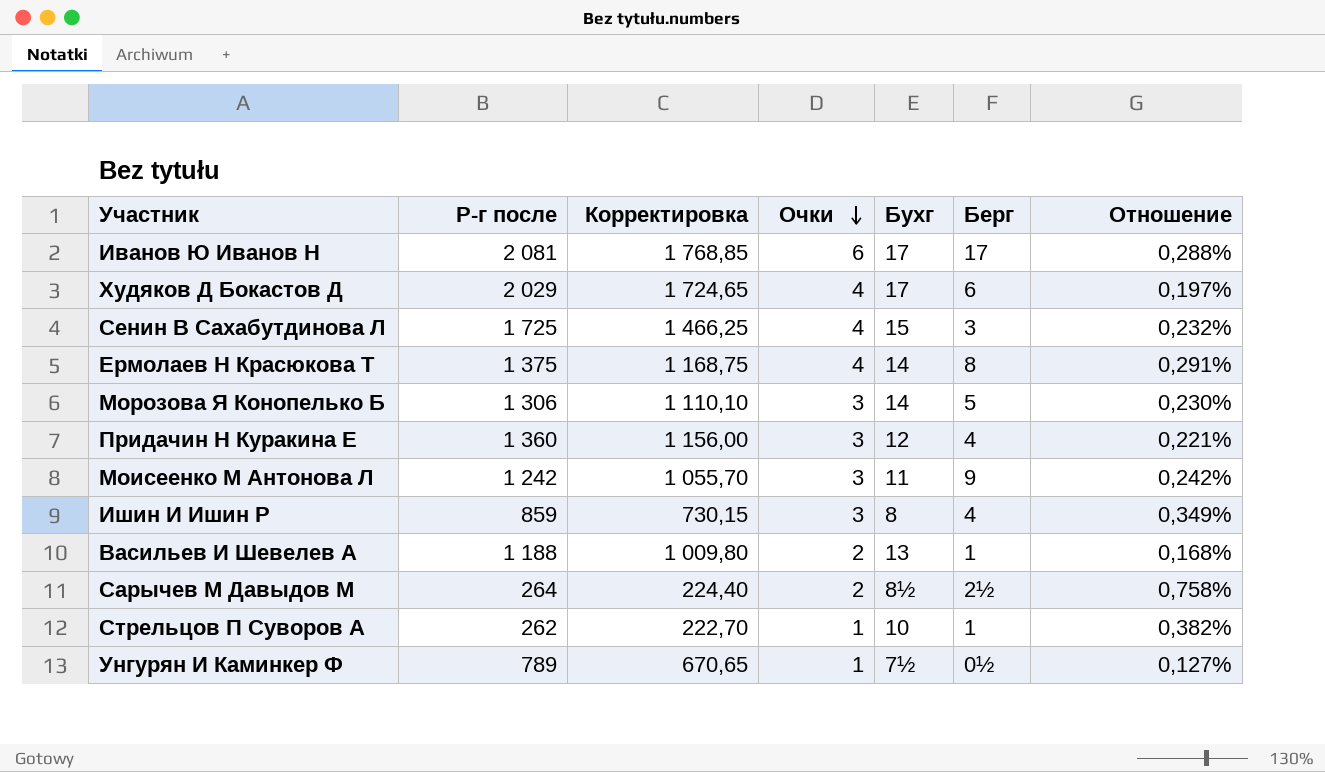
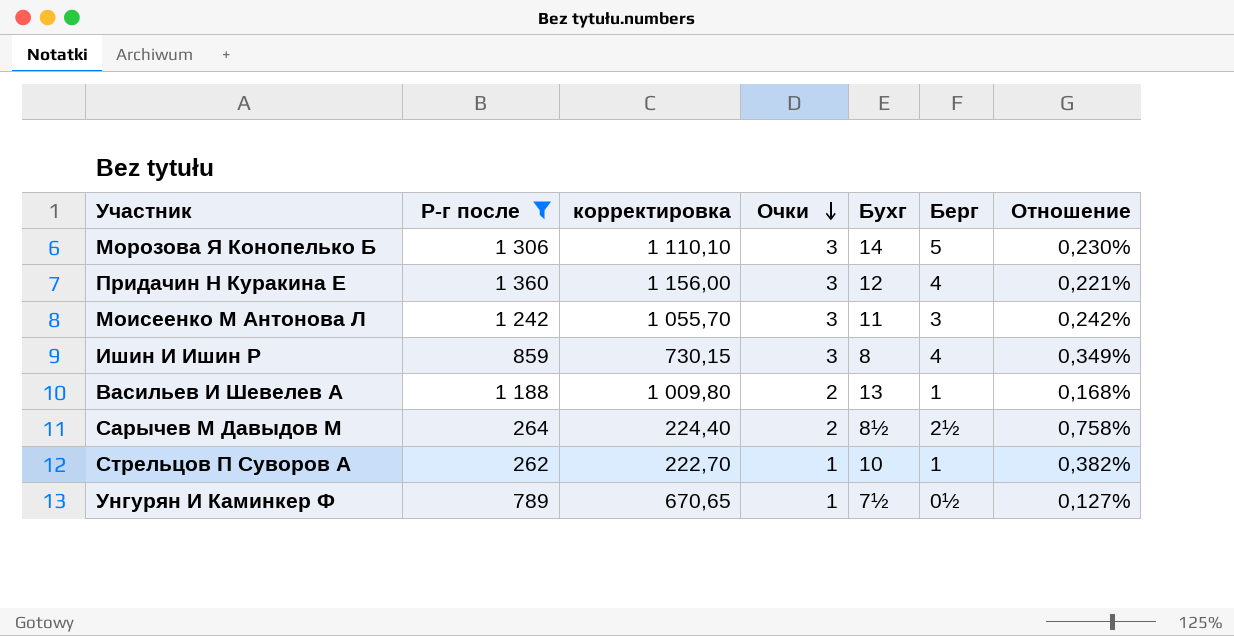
filter: none -> Р-г после <= 1 360
column name: Корректировка -> корректировка
Моисеенко М Антонова Л | Берг: 9 -> 3

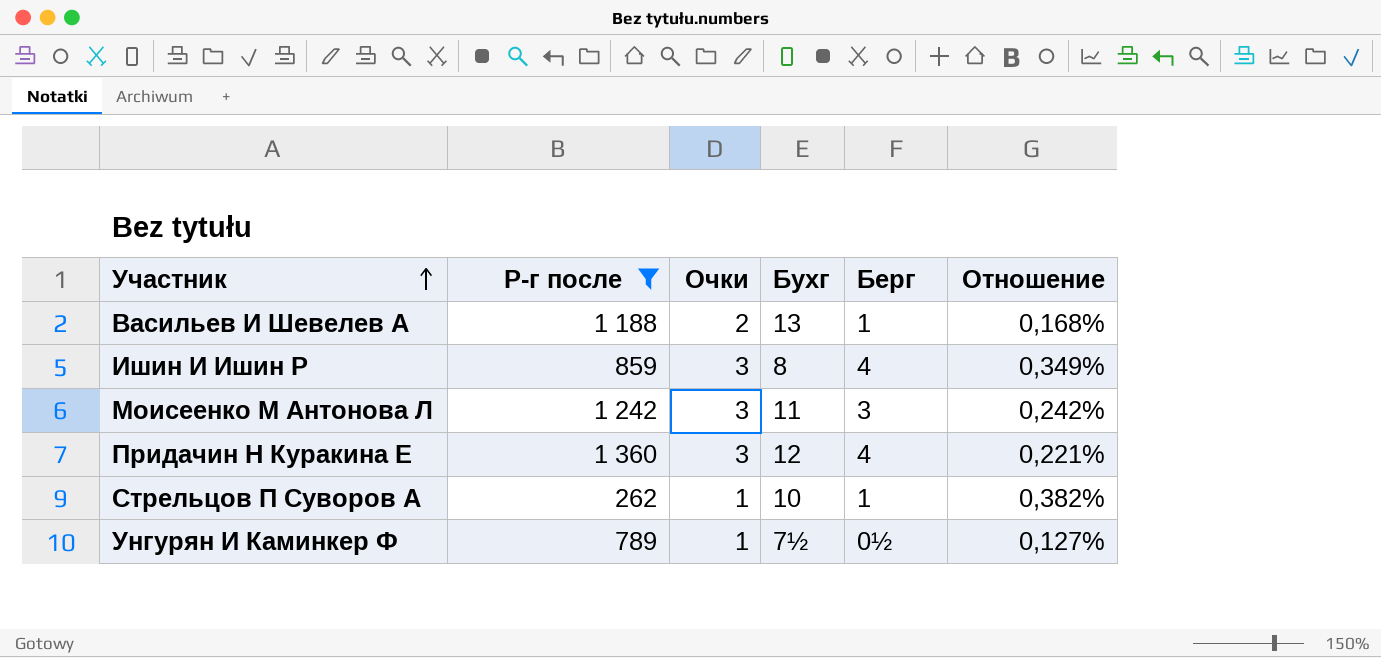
row order: Очки descending -> Участник ascending
column корректировка | formula: [Р-г после] * 0,85 -> none
row Морозова Я Конопелько Б: 1 306 | 1 110,10 | 3 | 14 | 5 | 0,230% -> none
row Сарычев М Давыдов М: 264 | 224,40 | 2 | 8½ | 2½ | 0,758% -> none

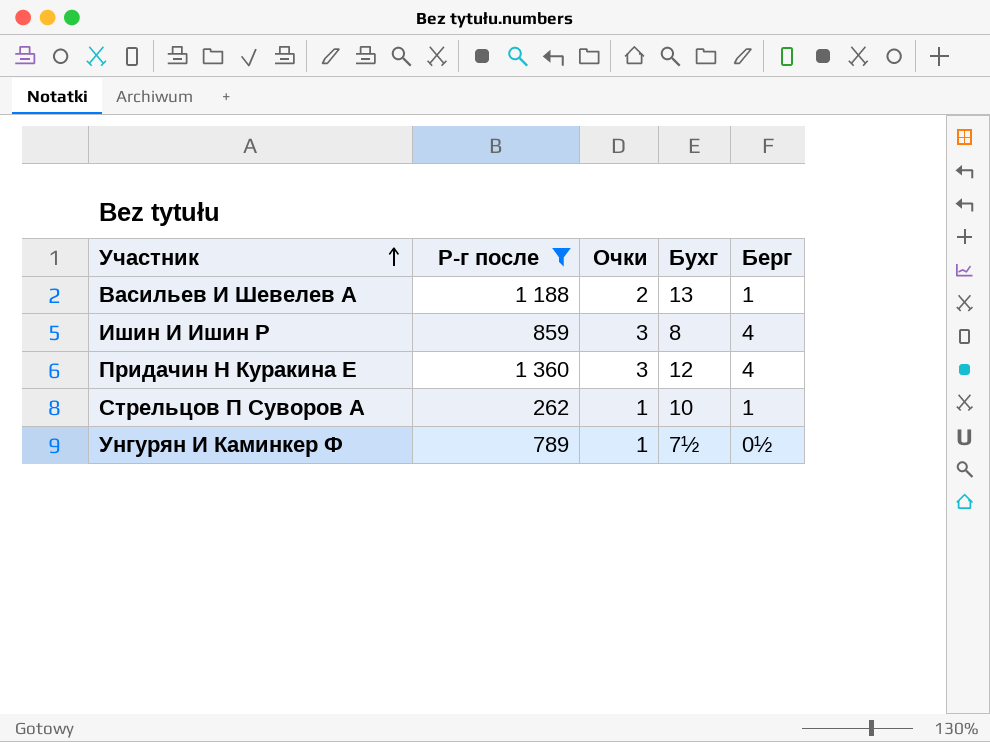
column Отношение | formula: [Очки] / [Р-г после] -> none
row Моисеенко М Антонова Л: 1 242 | 3 | 11 | 3 | 0,242% -> none

